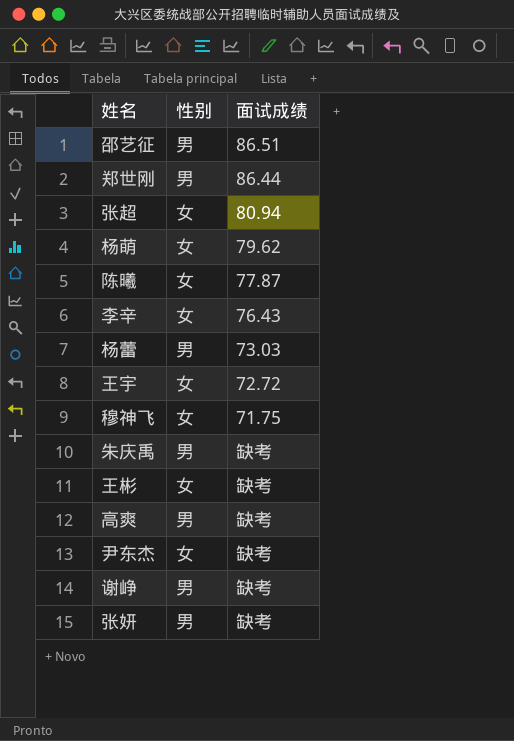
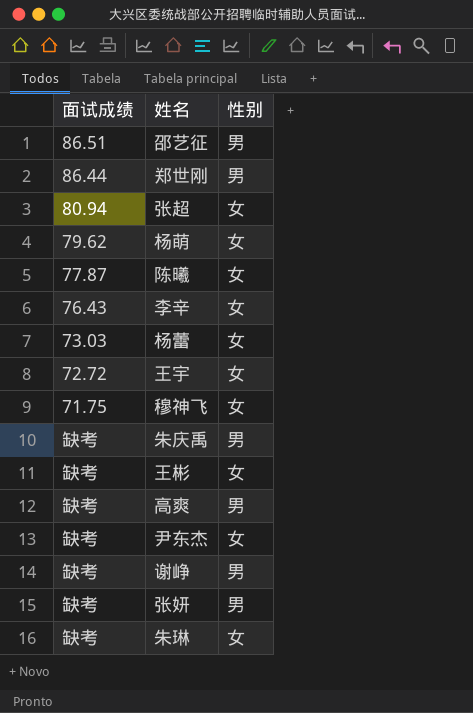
column 面试成绩 | position: 3 -> 1
杨蕾 | 性别: 男 -> 女
row 朱琳: none -> 缺考 | 女

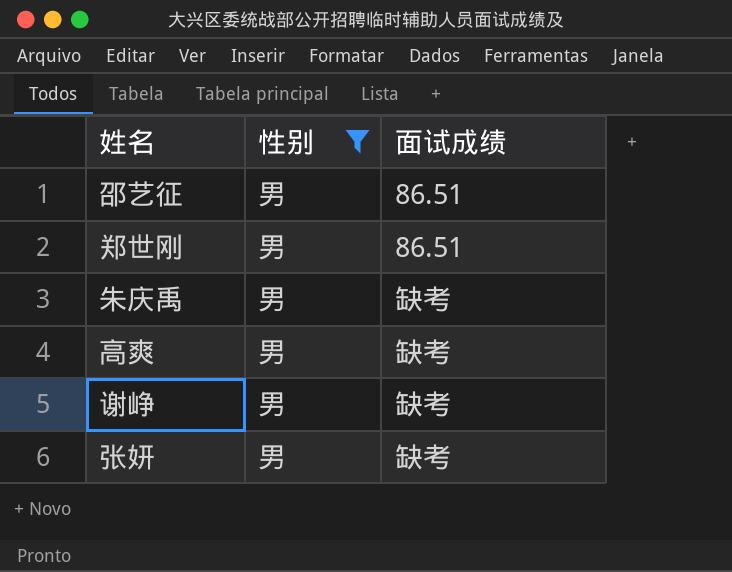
filter: none -> 性别 = 男
column 面试成绩 | position: 1 -> 3
郑世刚 | 面试成绩: 86.44 -> 86.51

